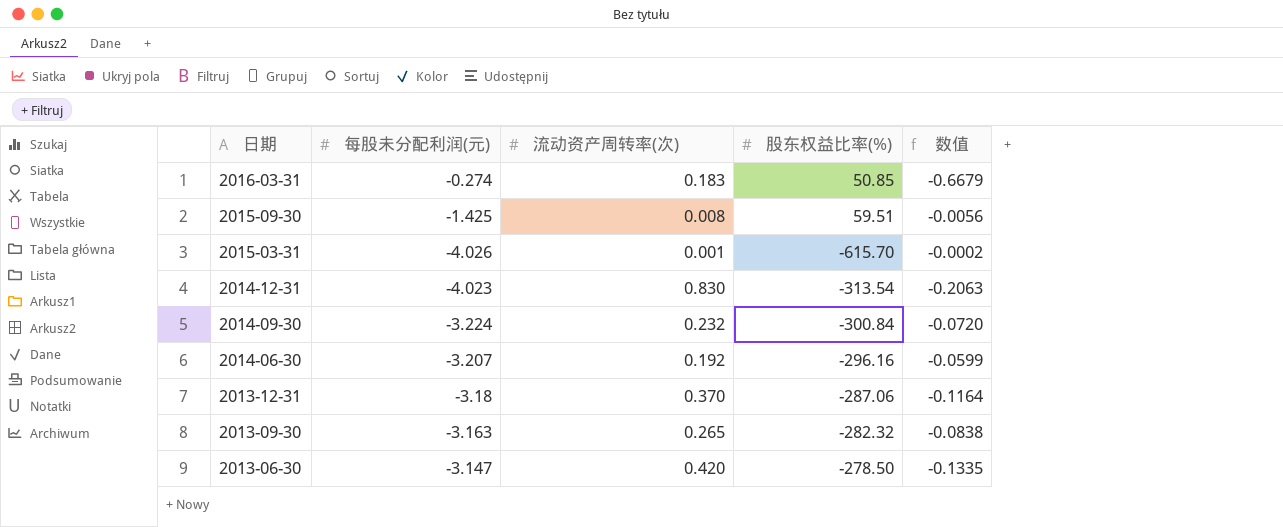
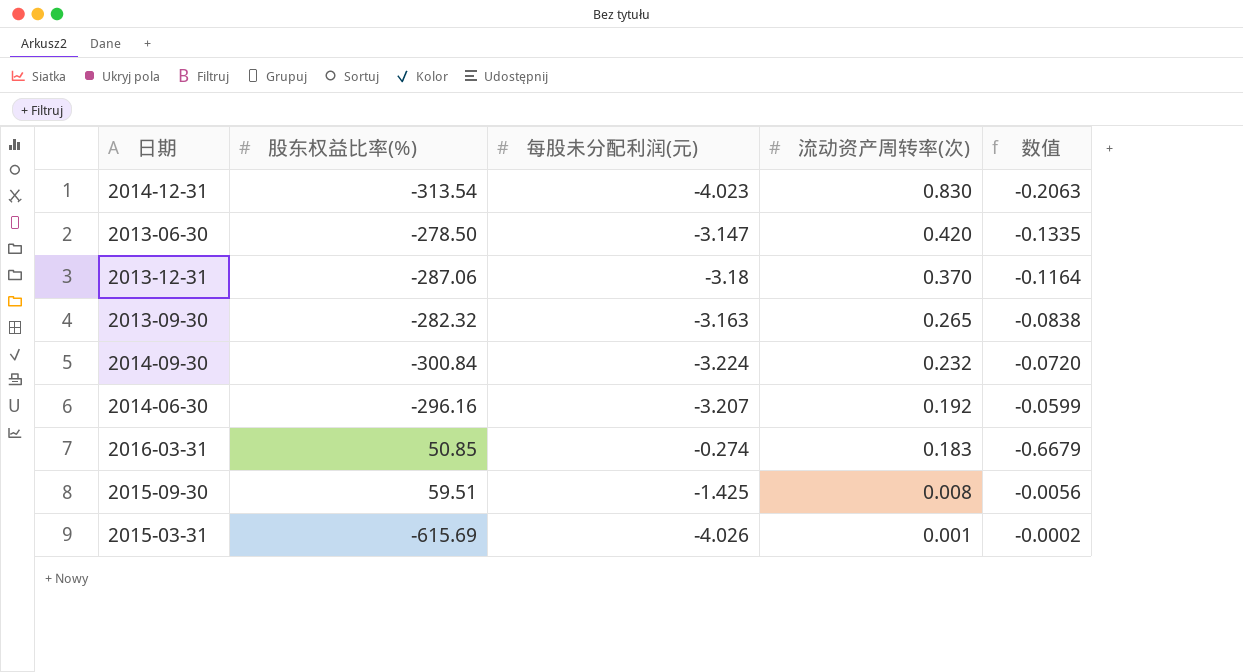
row order: 日期 descending -> 流动资产周转率(次) descending
column 股东权益比率(%) | position: 4 -> 2
2015-03-31 | 股东权益比率(%): -615.70 -> -615.69

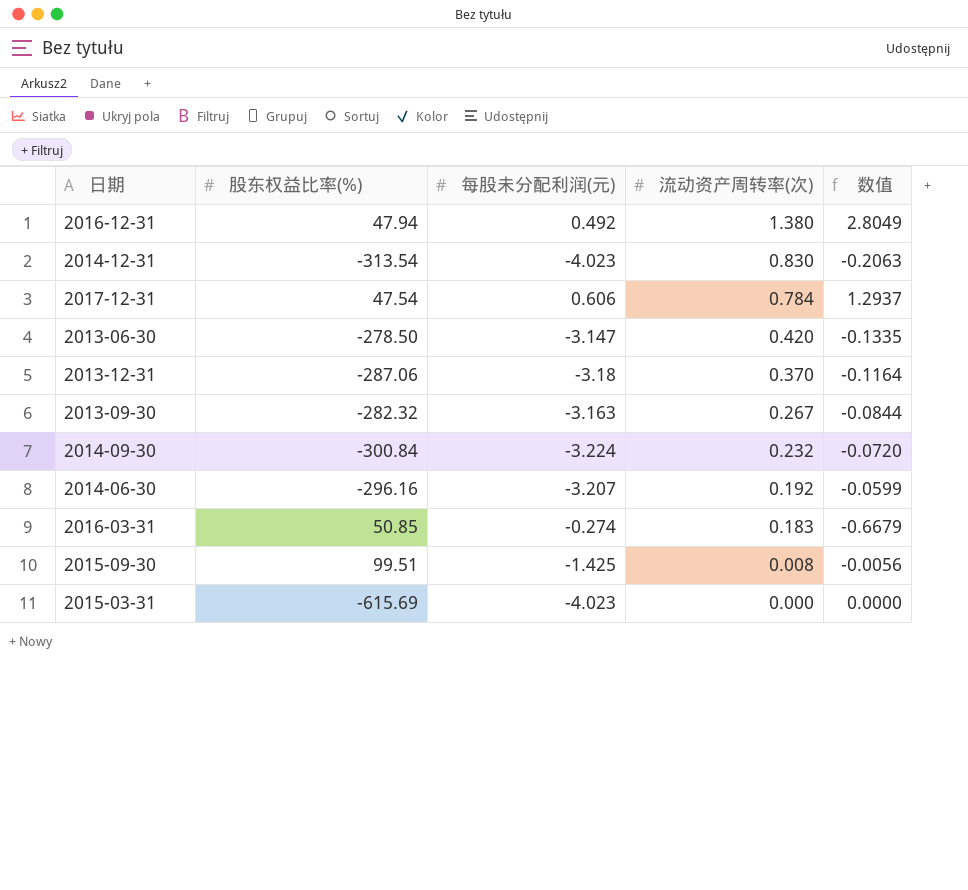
row 2016-12-31: none -> 47.94 | 0.492 | 1.380 | 2.8049
row 2017-12-31: none -> 47.54 | 0.606 | 0.784 | 1.2937
2013-09-30 | 流动资产周转率(次): 0.265 -> 0.267
2013-09-30 | 数值: -0.0838 -> -0.0844
2015-09-30 | 股东权益比率(%): 59.51 -> 99.51
2015-03-31 | 每股未分配利润(元): -4.026 -> -4.023
2015-03-31 | 流动资产周转率(次): 0.001 -> 0.000
2015-03-31 | 数值: -0.0002 -> 0.0000

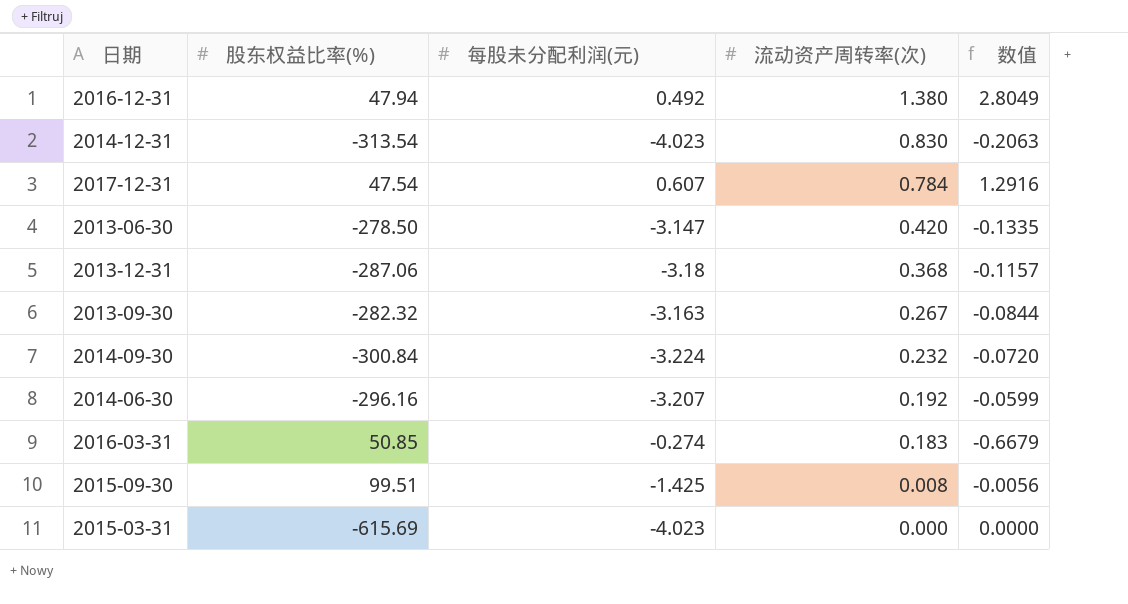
2017-12-31 | 每股未分配利润(元): 0.606 -> 0.607
2017-12-31 | 数值: 1.2937 -> 1.2916
2013-12-31 | 流动资产周转率(次): 0.370 -> 0.368
2013-12-31 | 数值: -0.1164 -> -0.1157

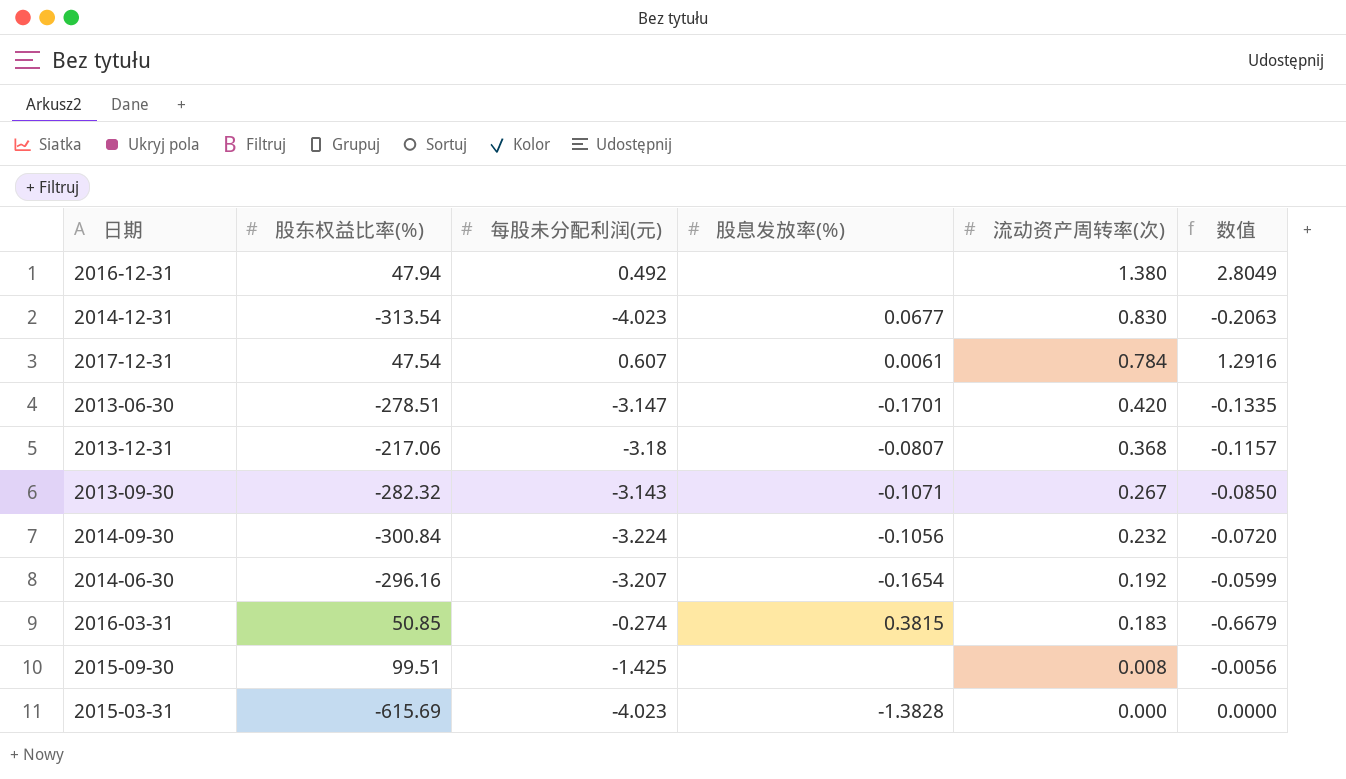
column 股息发放率(%) | position: none -> 4
2013-06-30 | 股东权益比率(%): -278.50 -> -278.51
2013-12-31 | 股东权益比率(%): -287.06 -> -217.06
2013-09-30 | 每股未分配利润(元): -3.163 -> -3.143
2013-09-30 | 数值: -0.0844 -> -0.0850

